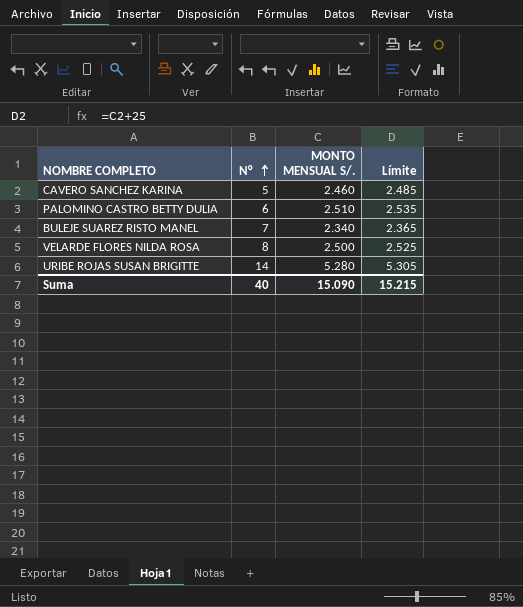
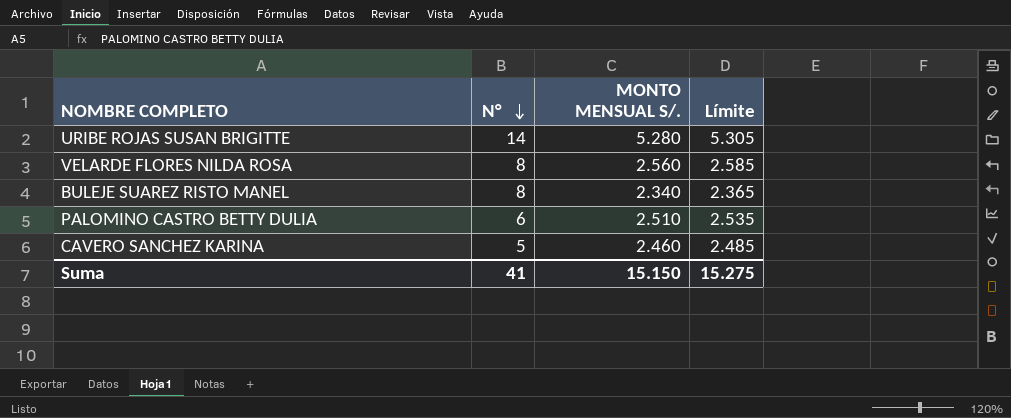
row order: N° ascending -> N° descending
VELARDE FLORES NILDA ROSA | MONTO MENSUAL S/.: 2.500 -> 2.560
VELARDE FLORES NILDA ROSA | Límite: 2.525 -> 2.585
BULEJE SUAREZ RISTO MANEL | N°: 7 -> 8
Suma | N°: 40 -> 41
Suma | MONTO MENSUAL S/.: 15.090 -> 15.150
Suma | Límite: 15.215 -> 15.275

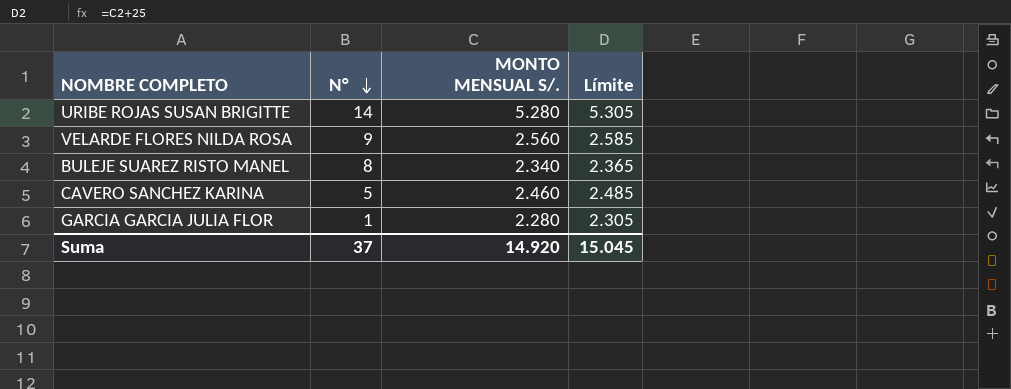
row PALOMINO CASTRO BETTY DULIA: 6 | 2.510 | 2.535 -> none
VELARDE FLORES NILDA ROSA | N°: 8 -> 9
row GARCIA GARCIA JULIA FLOR: none -> 1 | 2.280 | 2.305
Suma | N°: 41 -> 37
Suma | MONTO MENSUAL S/.: 15.150 -> 14.920
Suma | Límite: 15.275 -> 15.045

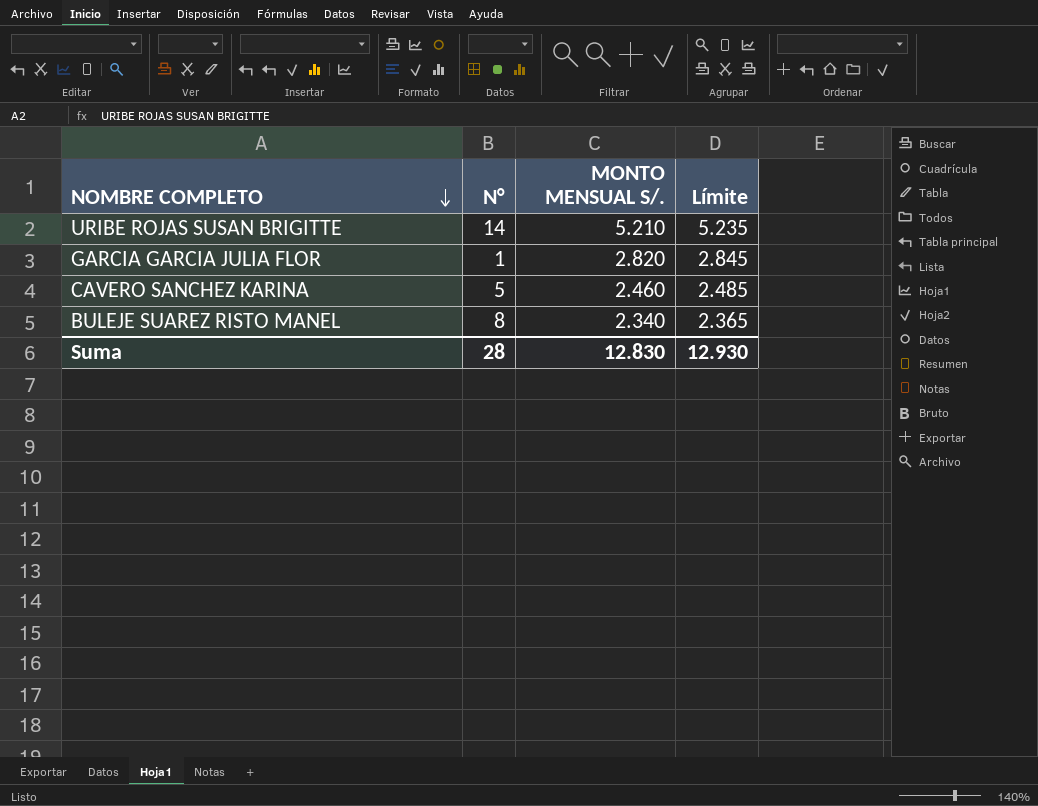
row order: N° descending -> NOMBRE COMPLETO descending
row VELARDE FLORES NILDA ROSA: 9 | 2.560 | 2.585 -> none
URIBE ROJAS SUSAN BRIGITTE | MONTO MENSUAL S/.: 5.280 -> 5.210
URIBE ROJAS SUSAN BRIGITTE | Límite: 5.305 -> 5.235
GARCIA GARCIA JULIA FLOR | MONTO MENSUAL S/.: 2.280 -> 2.820
GARCIA GARCIA JULIA FLOR | Límite: 2.305 -> 2.845
Suma | N°: 37 -> 28
Suma | MONTO MENSUAL S/.: 14.920 -> 12.830
Suma | Límite: 15.045 -> 12.930

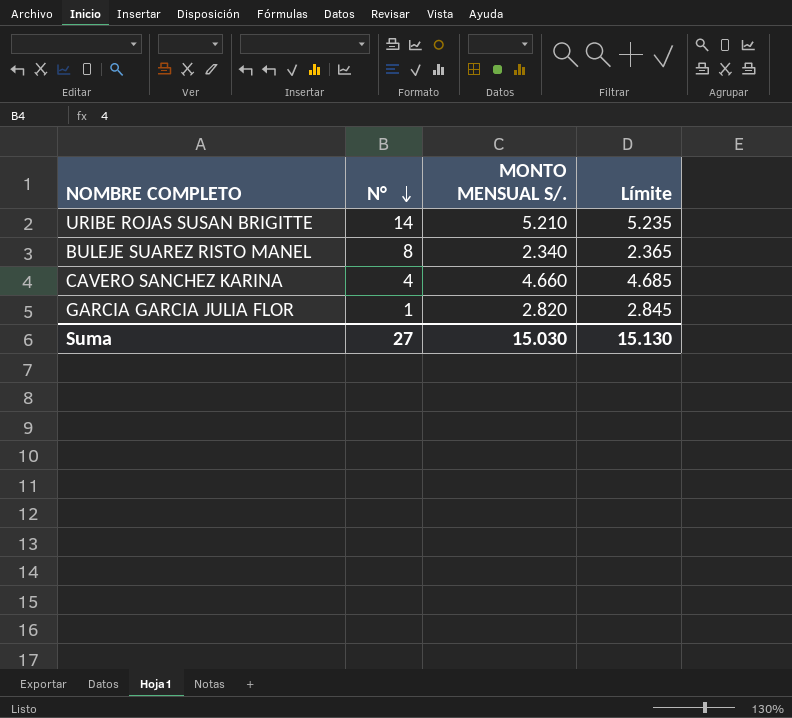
row order: NOMBRE COMPLETO descending -> N° descending
CAVERO SANCHEZ KARINA | N°: 5 -> 4
CAVERO SANCHEZ KARINA | MONTO MENSUAL S/.: 2.460 -> 4.660
CAVERO SANCHEZ KARINA | Límite: 2.485 -> 4.685
Suma | N°: 28 -> 27
Suma | MONTO MENSUAL S/.: 12.830 -> 15.030
Suma | Límite: 12.930 -> 15.130

